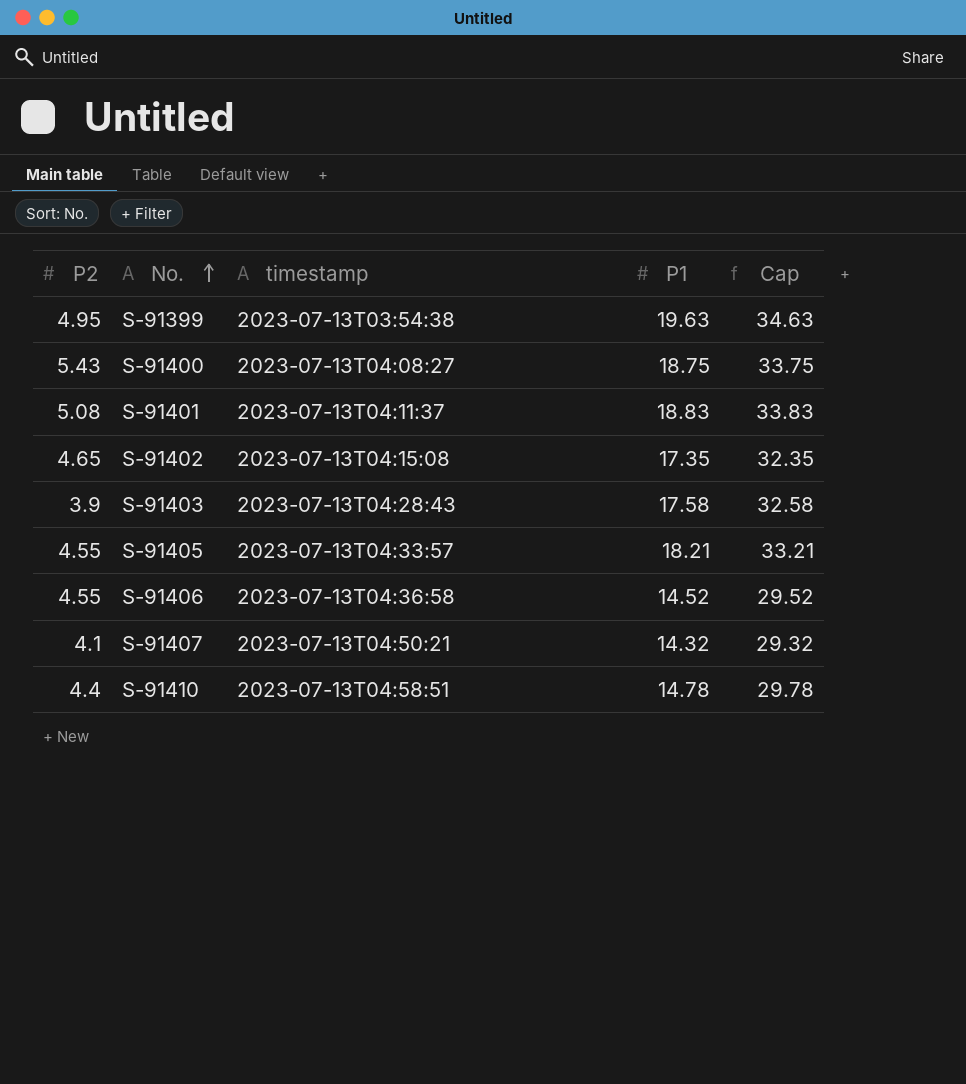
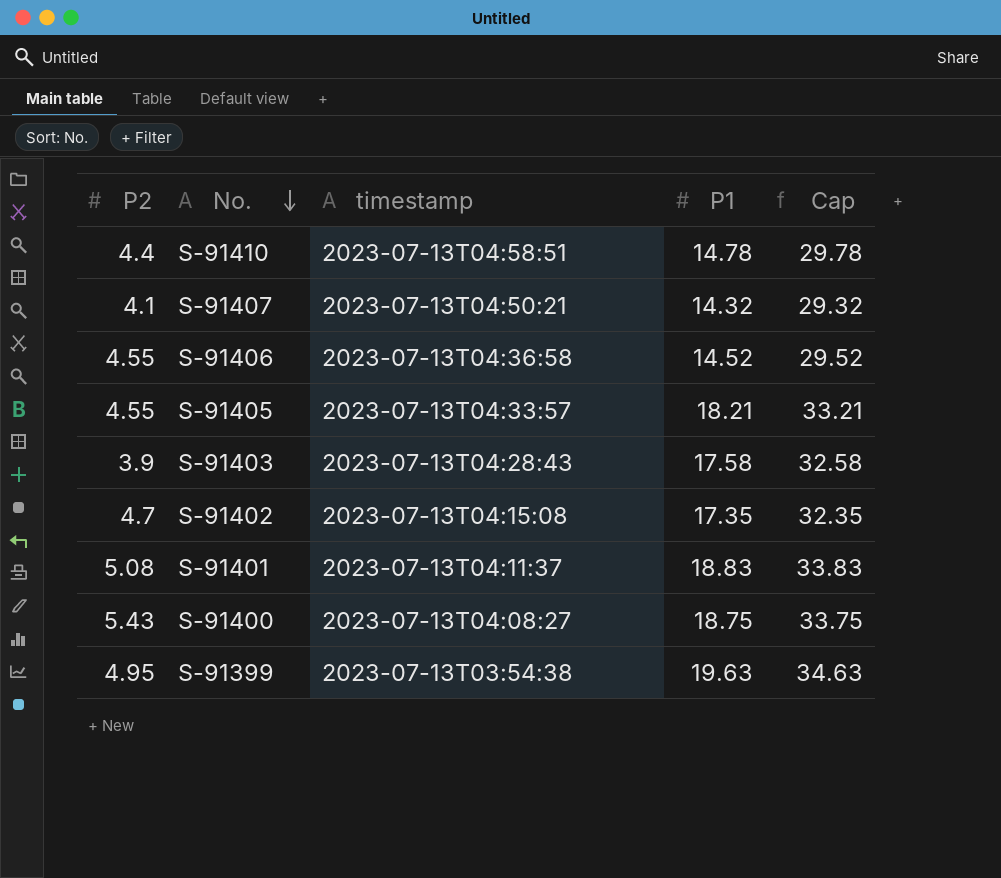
row order: No. ascending -> No. descending
S-91402 | P2: 4.65 -> 4.7

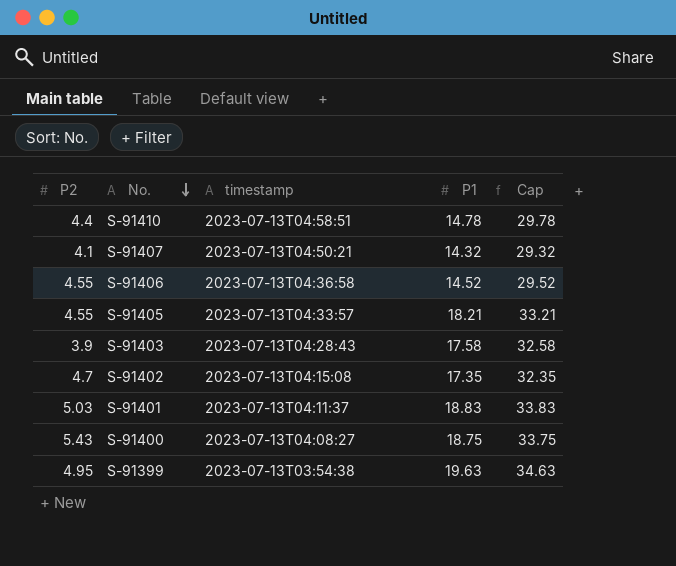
S-91401 | P2: 5.08 -> 5.03

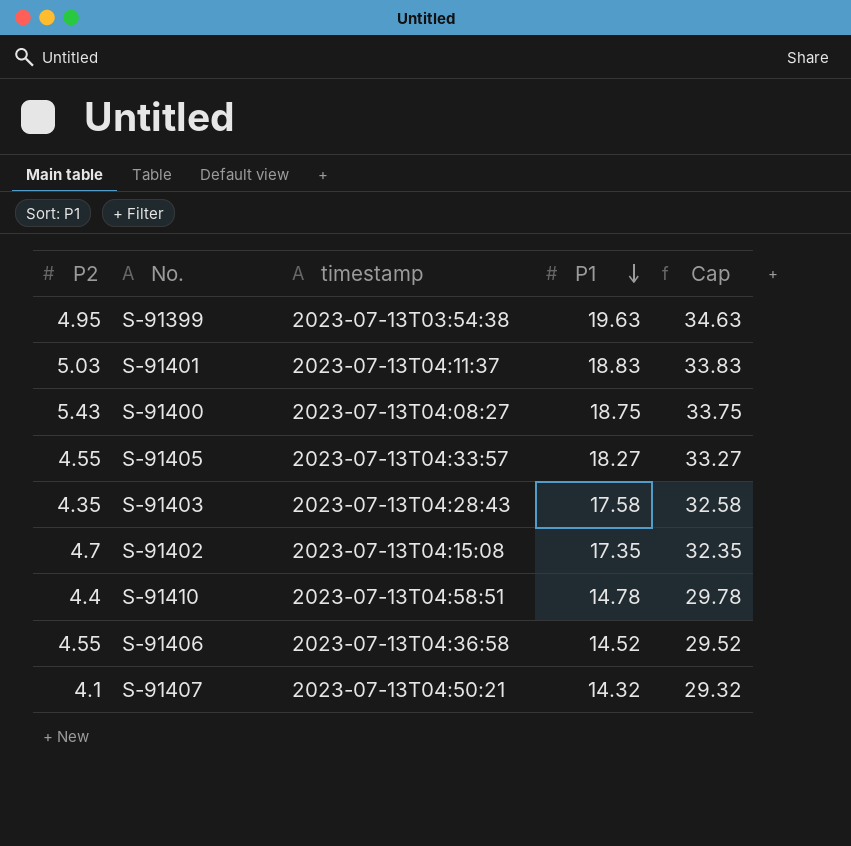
row order: No. descending -> P1 descending
S-91405 | P1: 18.21 -> 18.27
S-91405 | Cap: 33.21 -> 33.27
S-91403 | P2: 3.9 -> 4.35

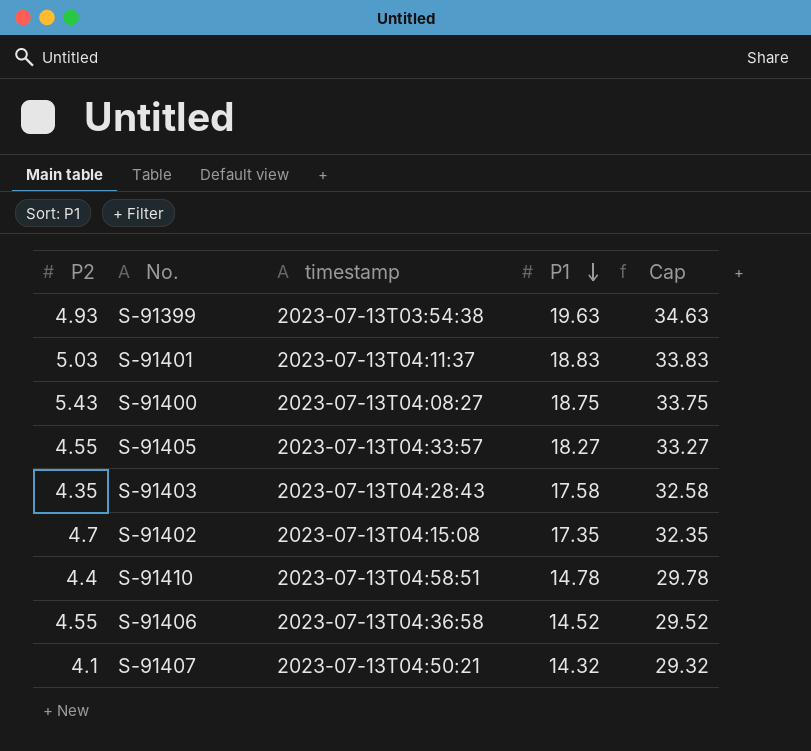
S-91399 | P2: 4.95 -> 4.93

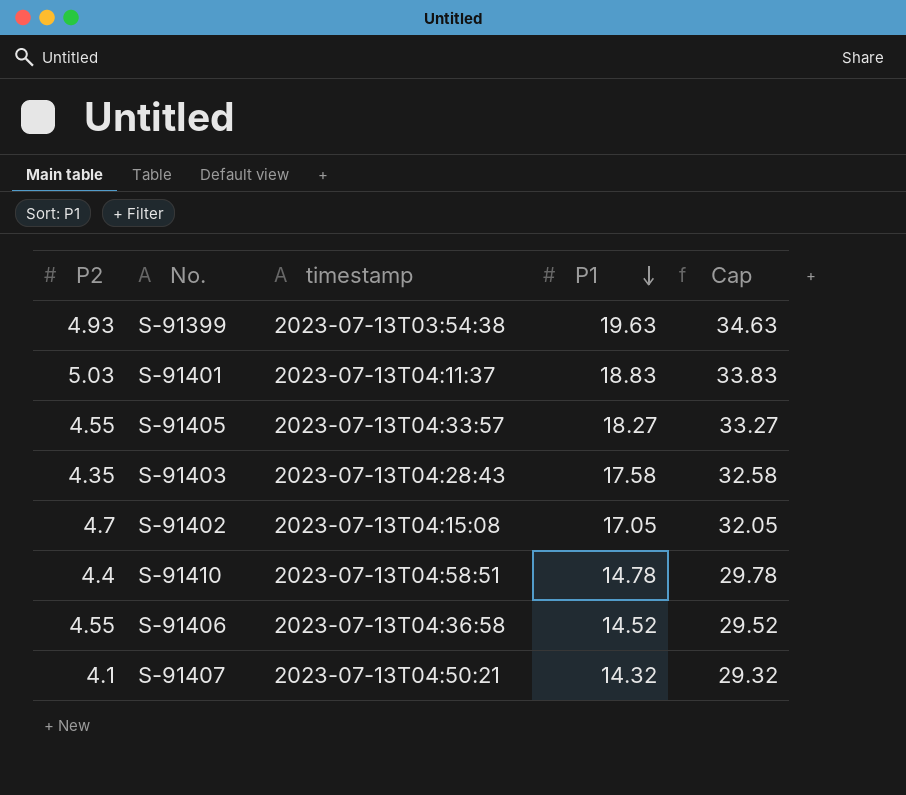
row S-91400: 5.43 | 2023-07-13T04:08:27 | 18.75 | 33.75 -> none
S-91402 | P1: 17.35 -> 17.05
S-91402 | Cap: 32.35 -> 32.05

